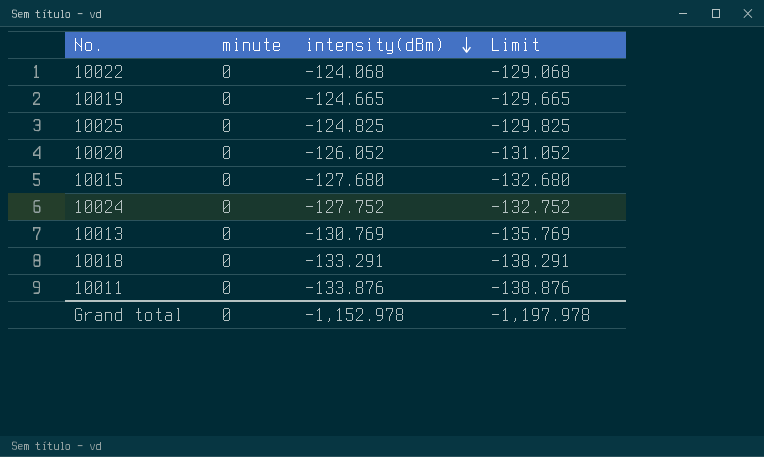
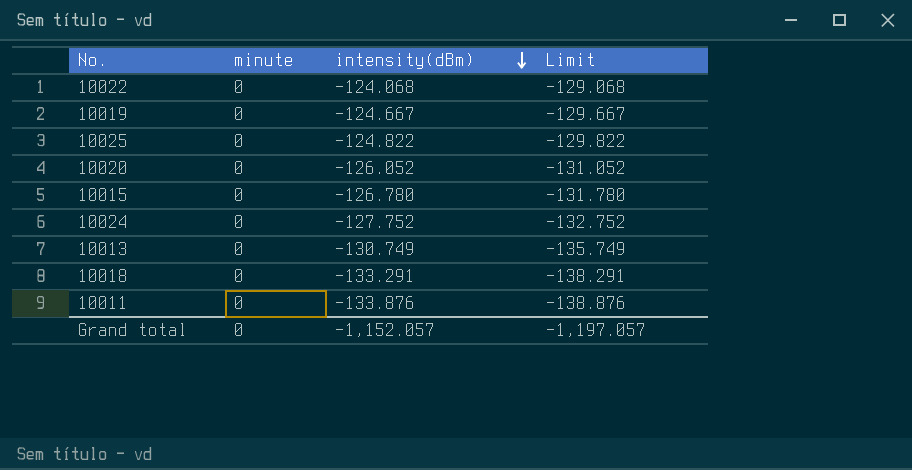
10019 | intensity(dBm): -124.665 -> -124.667
10019 | Limit: -129.665 -> -129.667
10025 | intensity(dBm): -124.825 -> -124.822
10025 | Limit: -129.825 -> -129.822
10015 | intensity(dBm): -127.680 -> -126.780
10015 | Limit: -132.680 -> -131.780
10013 | intensity(dBm): -130.769 -> -130.749
10013 | Limit: -135.769 -> -135.749
Grand total | intensity(dBm): -1,152.978 -> -1,152.057
Grand total | Limit: -1,197.978 -> -1,197.057

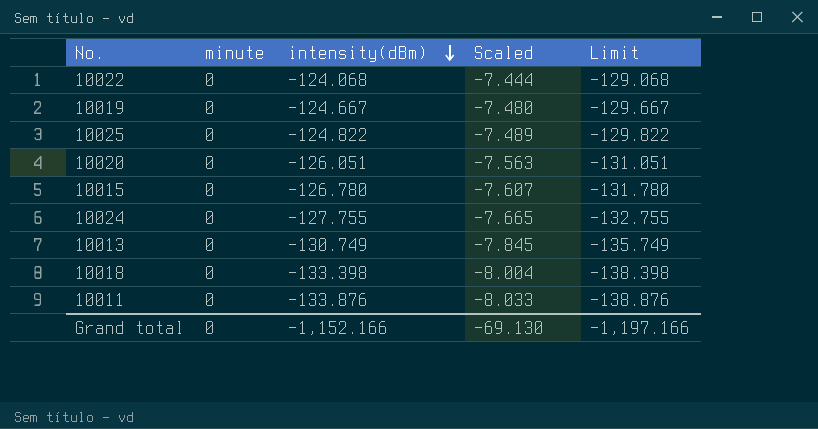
column Scaled | formula: none -> [intensity(dBm)] * 0.06
10020 | intensity(dBm): -126.052 -> -126.051
10020 | Limit: -131.052 -> -131.051
10024 | intensity(dBm): -127.752 -> -127.755
10024 | Limit: -132.752 -> -132.755
10018 | intensity(dBm): -133.291 -> -133.398
10018 | Limit: -138.291 -> -138.398
Grand total | intensity(dBm): -1,152.057 -> -1,152.166
Grand total | Limit: -1,197.057 -> -1,197.166

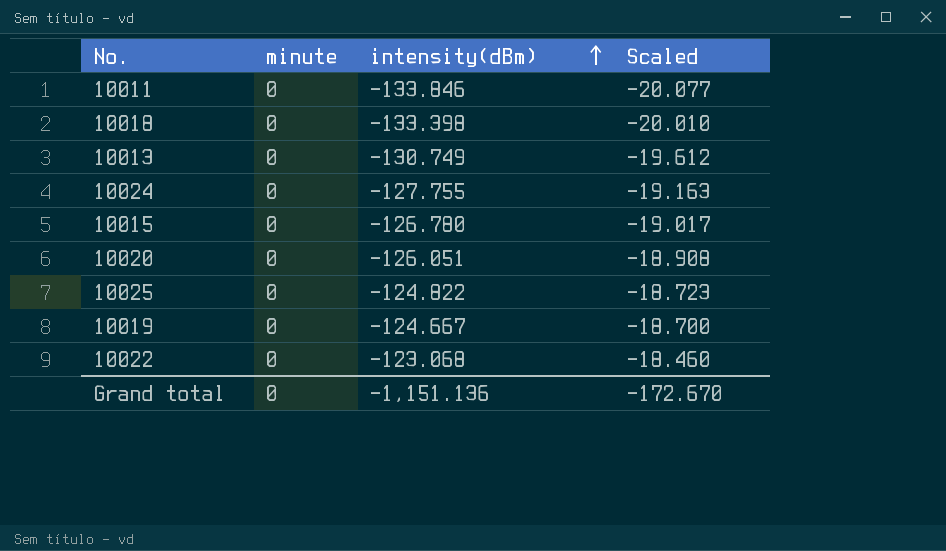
row order: intensity(dBm) descending -> intensity(dBm) ascending
column Limit | formula: [intensity(dBm)] - 5 -> none
column Scaled | formula: [intensity(dBm)] * 0.06 -> [intensity(dBm)] * 0.15
10011 | intensity(dBm): -133.876 -> -133.846
10022 | intensity(dBm): -124.068 -> -123.068
Grand total | intensity(dBm): -1,152.166 -> -1,151.136
Grand total | Scaled: -69.130 -> -172.670

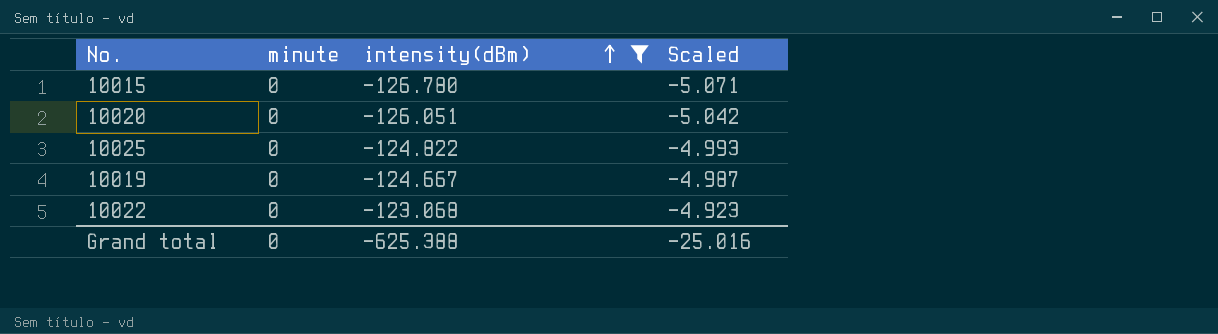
filter: none -> intensity(dBm) >= -126.780
column Scaled | formula: [intensity(dBm)] * 0.15 -> [intensity(dBm)] * 0.04
Grand total | intensity(dBm): -1,151.136 -> -625.388
Grand total | Scaled: -172.670 -> -25.016

